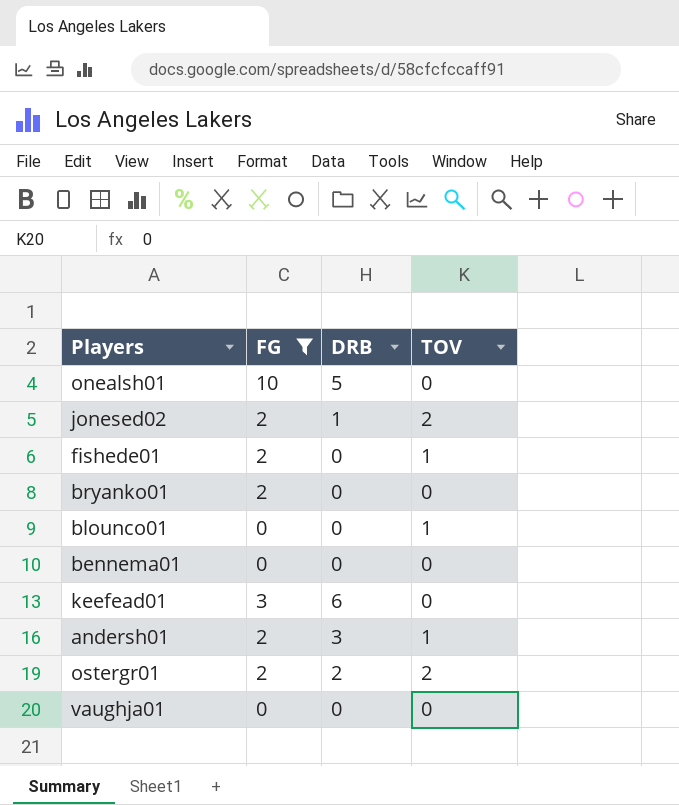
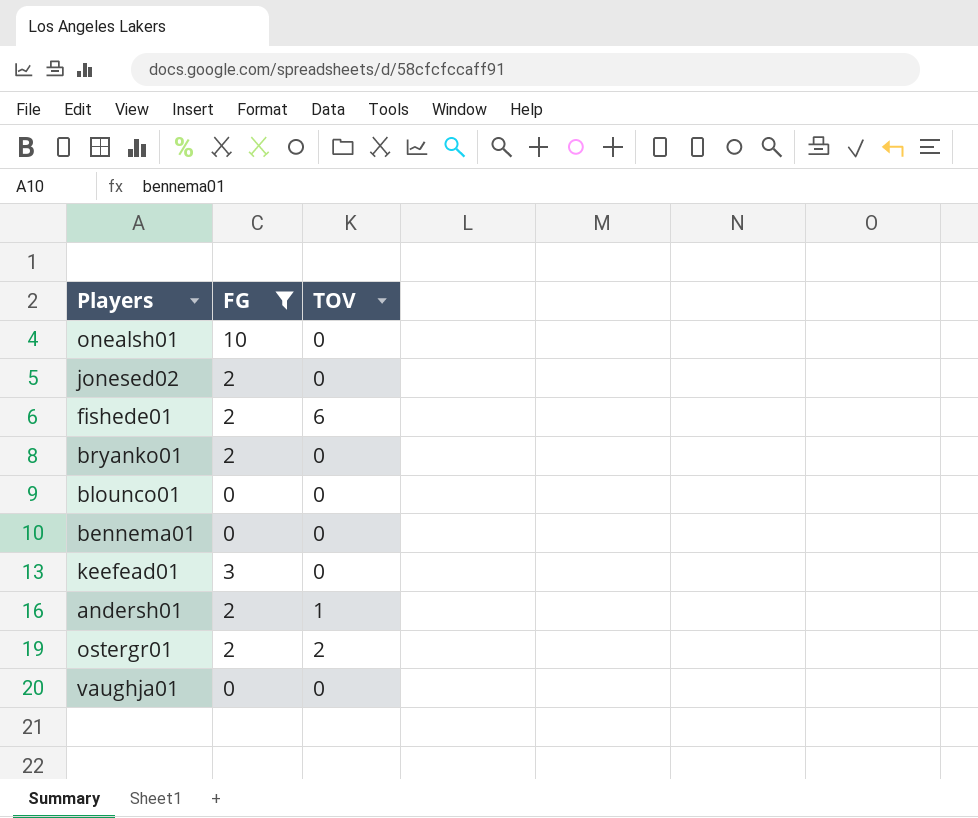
column DRB | position: 3 -> none
jonesed02 | TOV: 2 -> 0
fishede01 | TOV: 1 -> 6
blounco01 | TOV: 1 -> 0

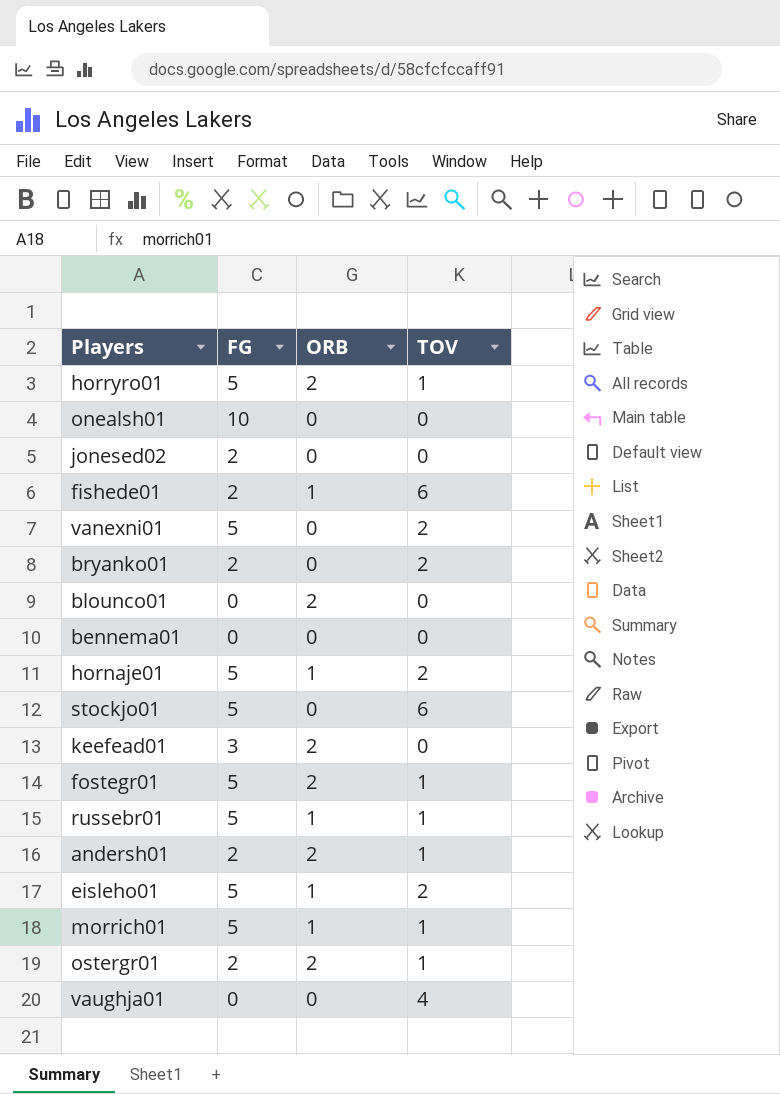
filter: FG != 5 -> none
column ORB | position: none -> 3
bryanko01 | TOV: 0 -> 2
ostergr01 | TOV: 2 -> 1
vaughja01 | TOV: 0 -> 4

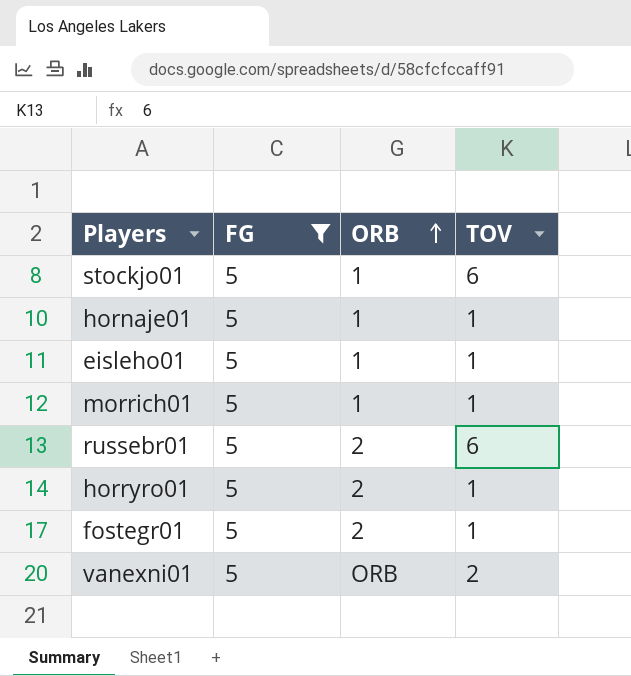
filter: none -> FG = 5
row order: none -> ORB ascending
stockjo01 | ORB: 0 -> 1
hornaje01 | TOV: 2 -> 1
eisleho01 | TOV: 2 -> 1
russebr01 | ORB: 1 -> 2
russebr01 | TOV: 1 -> 6
vanexni01 | ORB: 0 -> ORB

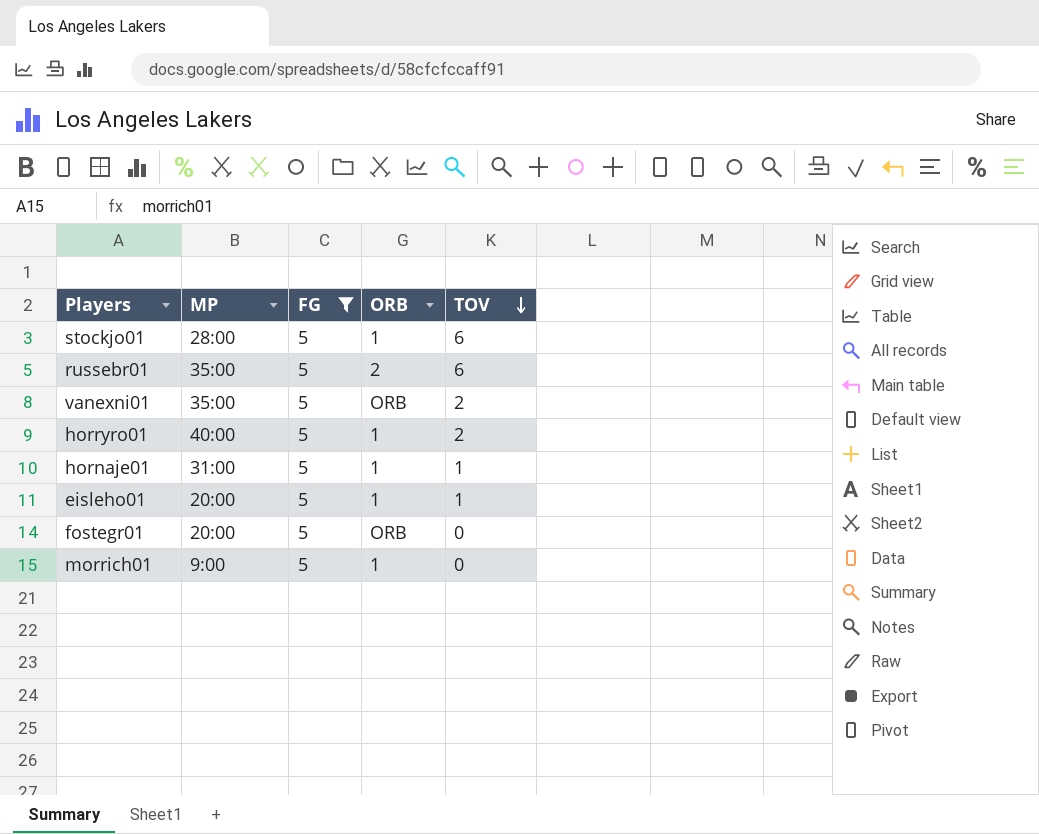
row order: ORB ascending -> TOV descending
column MP | position: none -> 2
horryro01 | ORB: 2 -> 1
horryro01 | TOV: 1 -> 2
fostegr01 | ORB: 2 -> ORB
fostegr01 | TOV: 1 -> 0
morrich01 | TOV: 1 -> 0

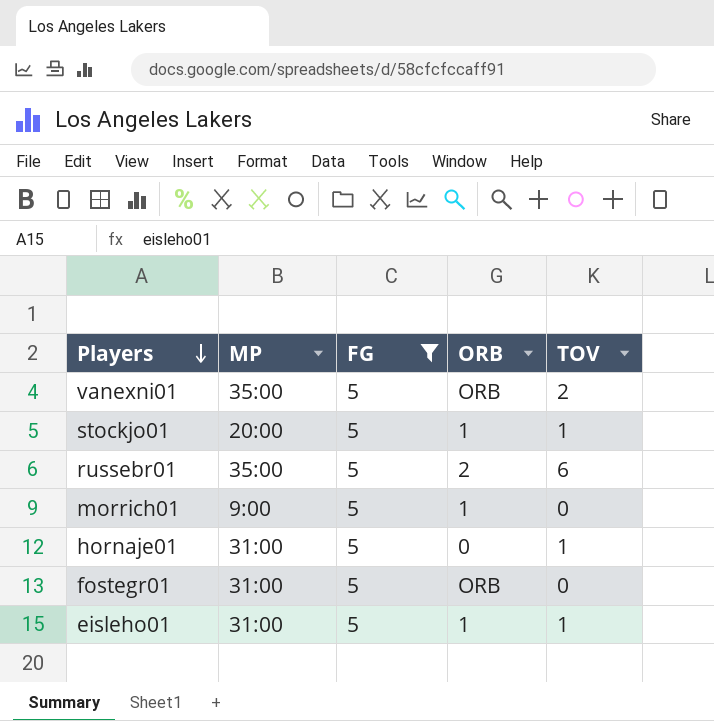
row order: TOV descending -> Players descending
row horryro01: 40:00 | 5 | 1 | 2 -> none
stockjo01 | MP: 28:00 -> 20:00
stockjo01 | TOV: 6 -> 1
hornaje01 | ORB: 1 -> 0
fostegr01 | MP: 20:00 -> 31:00
eisleho01 | MP: 20:00 -> 31:00

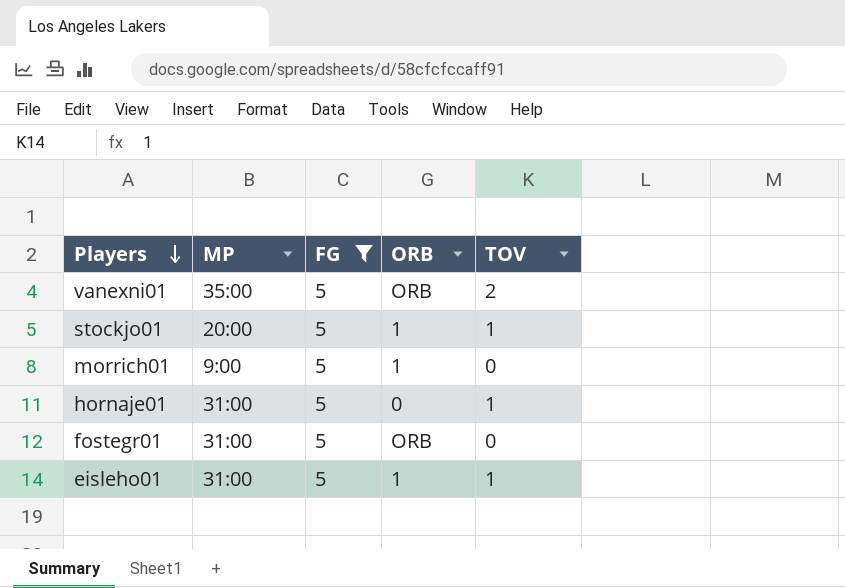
row russebr01: 35:00 | 5 | 2 | 6 -> none

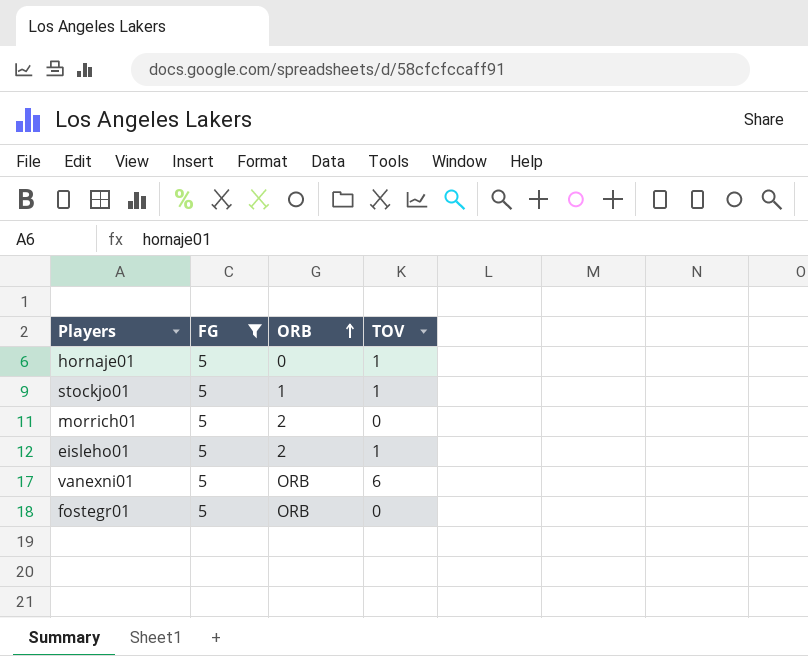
row order: Players descending -> ORB ascending
column MP | position: 2 -> none
morrich01 | ORB: 1 -> 2
eisleho01 | ORB: 1 -> 2
vanexni01 | TOV: 2 -> 6

